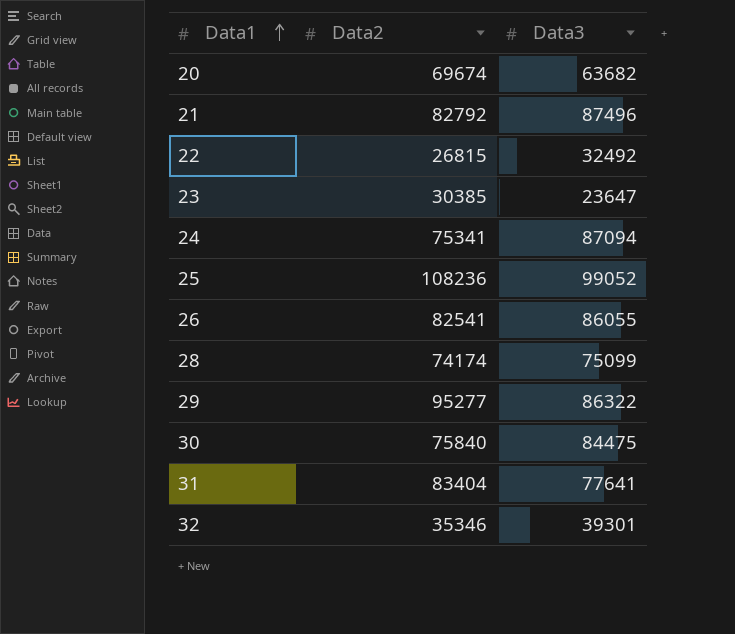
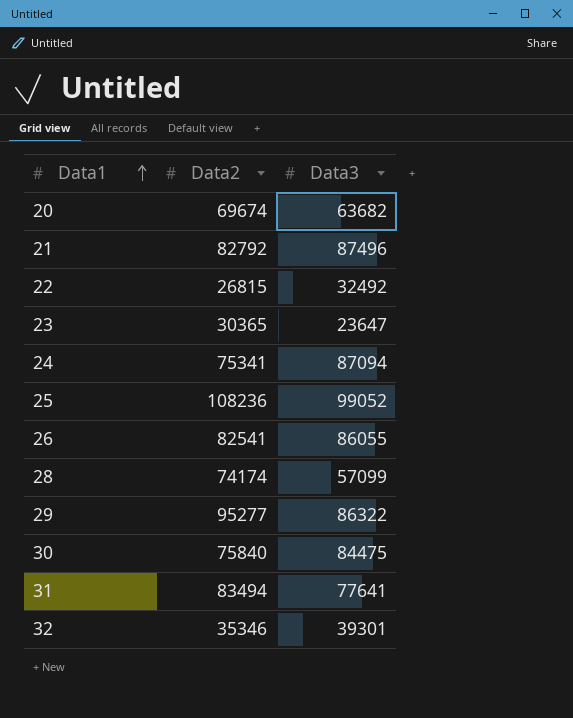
23 | Data2: 30385 -> 30365
28 | Data3: 75099 -> 57099
31 | Data2: 83404 -> 83494

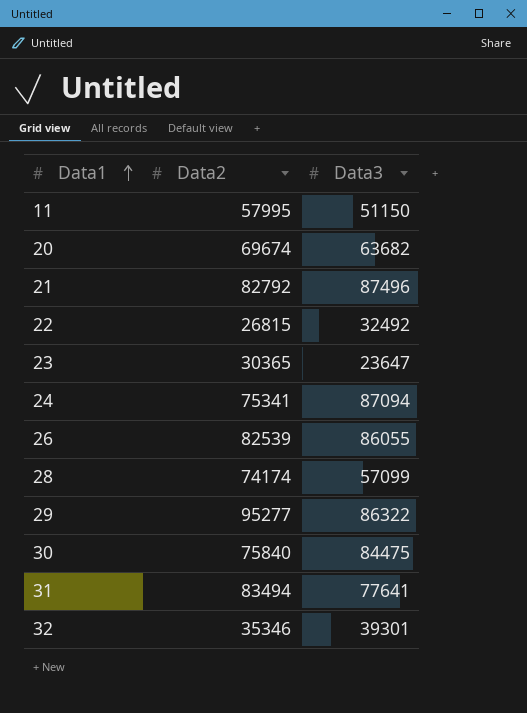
row 25: 108236 | 99052 -> none
row 11: none -> 57995 | 51150
26 | Data2: 82541 -> 82539

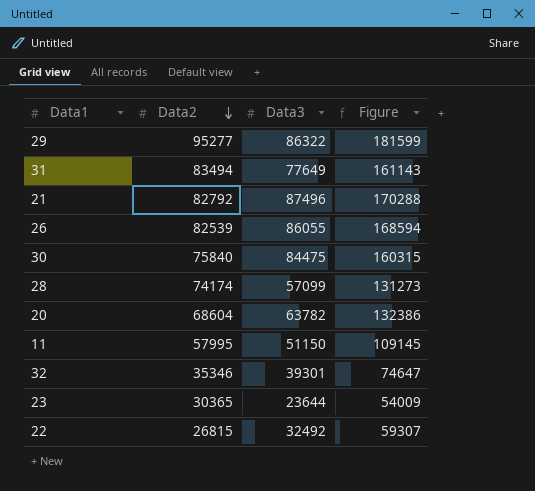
row order: Data1 ascending -> Data2 descending
column Figure | formula: none -> [Data2] + [Data3]
row 24: 75341 | 87094 -> none
31 | Data3: 77641 -> 77649
20 | Data2: 69674 -> 68604
20 | Data3: 63682 -> 63782
23 | Data3: 23647 -> 23644

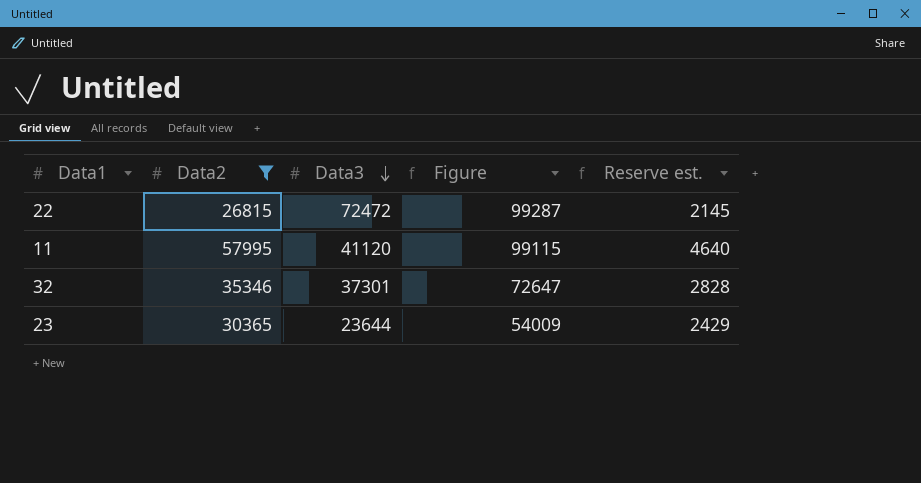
filter: none -> Data2 <= 57995
row order: Data2 descending -> Data3 descending
column Reserve est. | formula: none -> [Data2] * 0.08
22 | Data3: 32492 -> 72472
22 | Figure: 59307 -> 99287
11 | Data3: 51150 -> 41120
11 | Figure: 109145 -> 99115
32 | Data3: 39301 -> 37301
32 | Figure: 74647 -> 72647

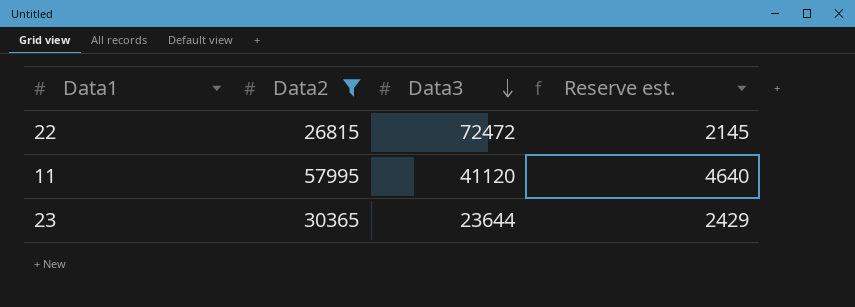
column Figure | formula: [Data2] + [Data3] -> none
row 32: 35346 | 37301 | 72647 | 2828 -> none

